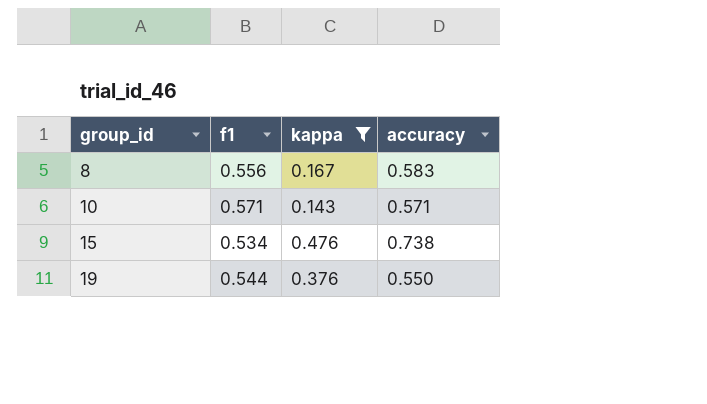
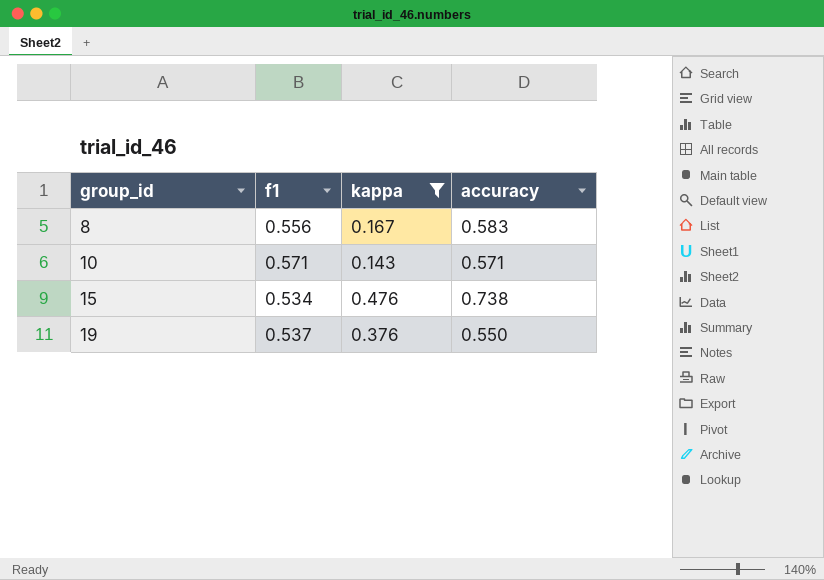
19 | f1: 0.544 -> 0.537

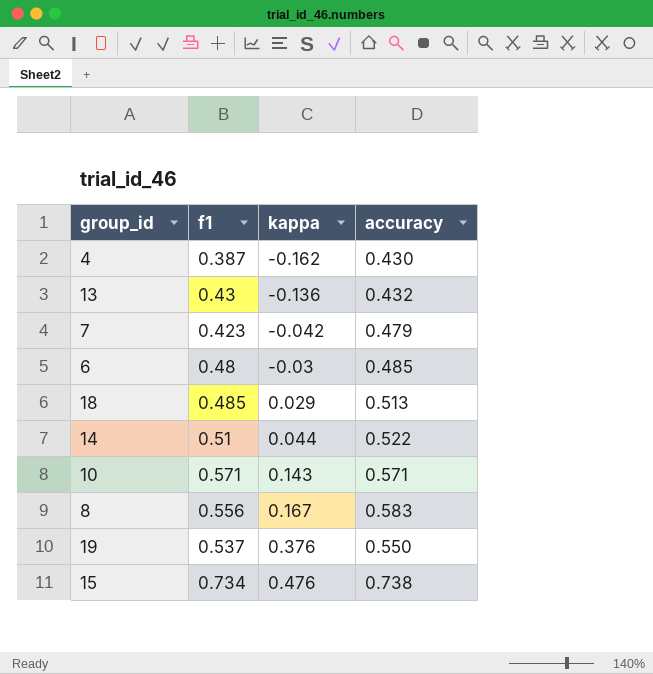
filter: kappa >= 0.143 -> none
row order: group_id ascending -> kappa ascending
15 | f1: 0.534 -> 0.734

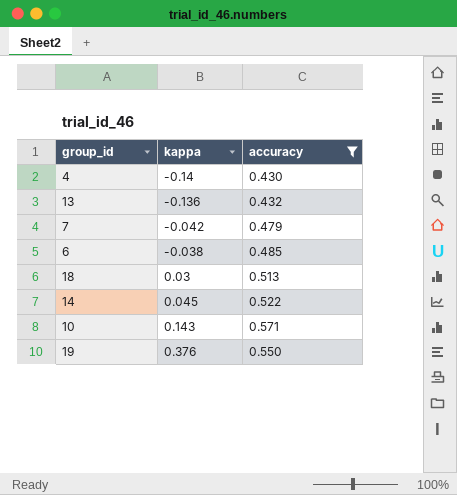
filter: none -> accuracy <= 0.571
column f1 | position: 2 -> none
4 | kappa: -0.162 -> -0.14
6 | kappa: -0.03 -> -0.038
18 | kappa: 0.029 -> 0.03
14 | kappa: 0.044 -> 0.045

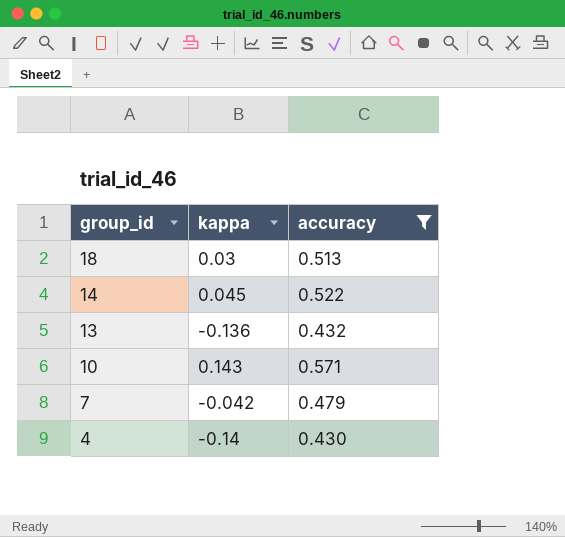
row order: kappa ascending -> group_id descending
row 6: -0.038 | 0.485 -> none
row 19: 0.376 | 0.550 -> none

